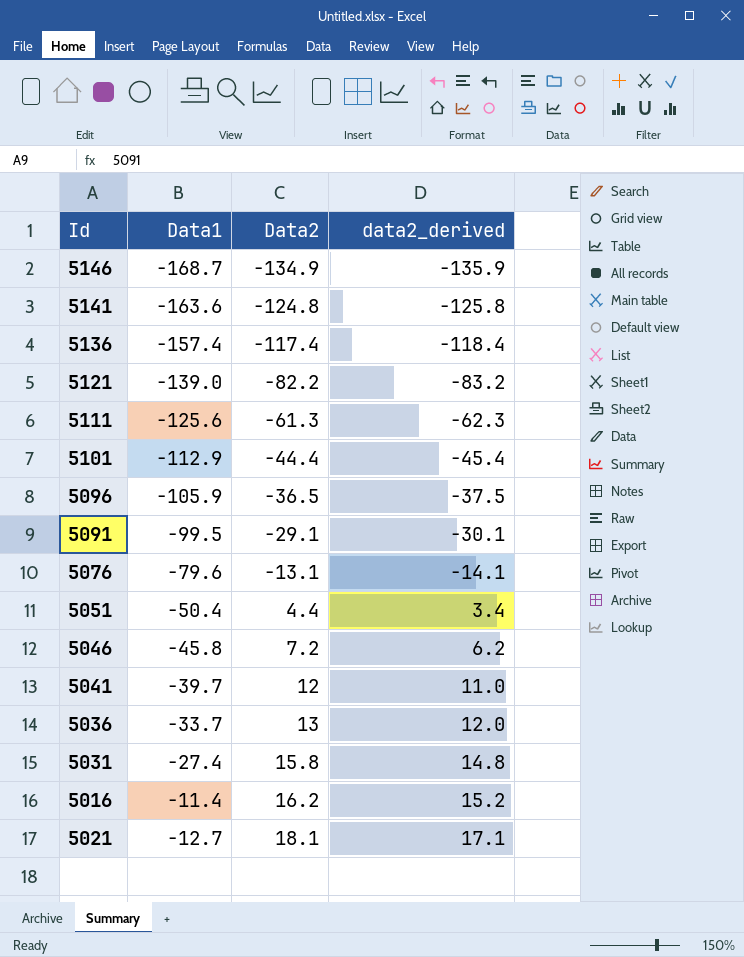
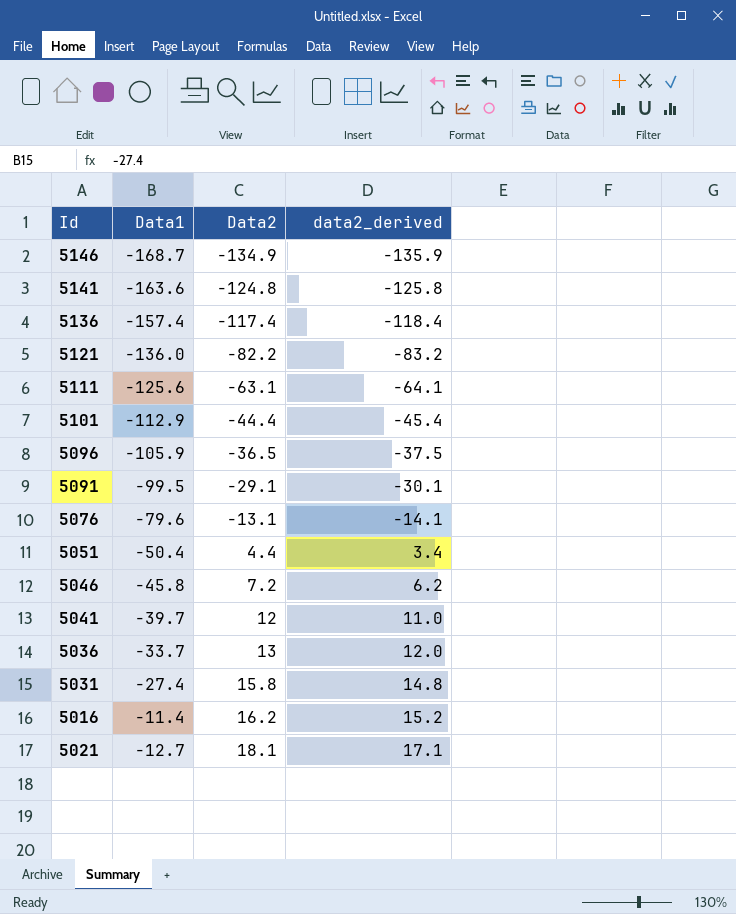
5121 | Data1: -139.0 -> -136.0
5111 | Data2: -61.3 -> -63.1
5111 | data2_derived: -62.3 -> -64.1

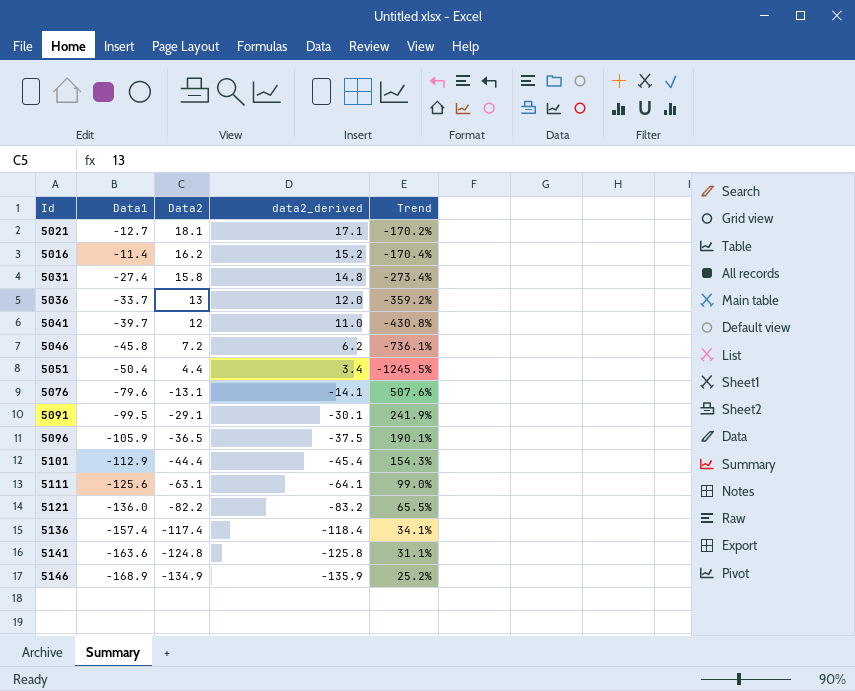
row order: Data2 ascending -> Data2 descending
column Trend | formula: none -> ([Data1] - [Data2]) / [Data2]
5146 | Data1: -168.7 -> -168.9

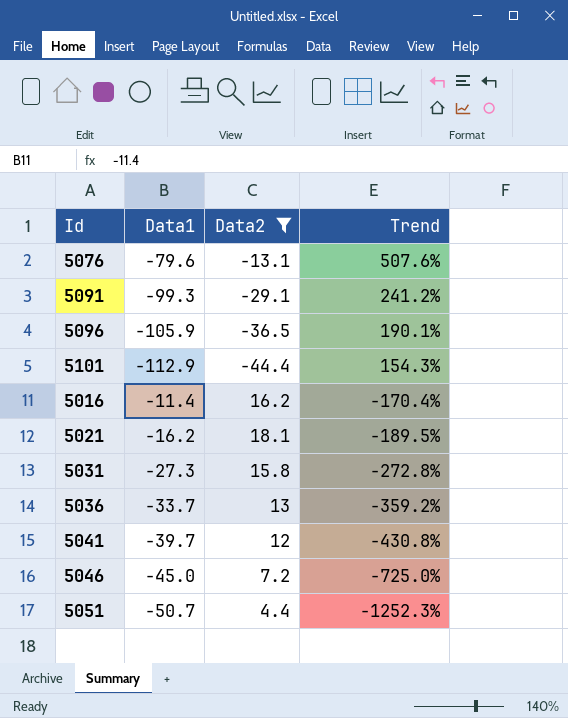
filter: none -> Data2 >= -44.4
row order: Data2 descending -> Trend descending
column data2_derived | formula: [Data2] - 1 -> none
5091 | Data1: -99.5 -> -99.3
5091 | Trend: 241.9% -> 241.2%
5021 | Data1: -12.7 -> -16.2
5021 | Trend: -170.2% -> -189.5%
5031 | Data1: -27.4 -> -27.3
5031 | Trend: -273.4% -> -272.8%
5046 | Data1: -45.8 -> -45.0
5046 | Trend: -736.1% -> -725.0%
5051 | Data1: -50.4 -> -50.7
5051 | Trend: -1245.5% -> -1252.3%

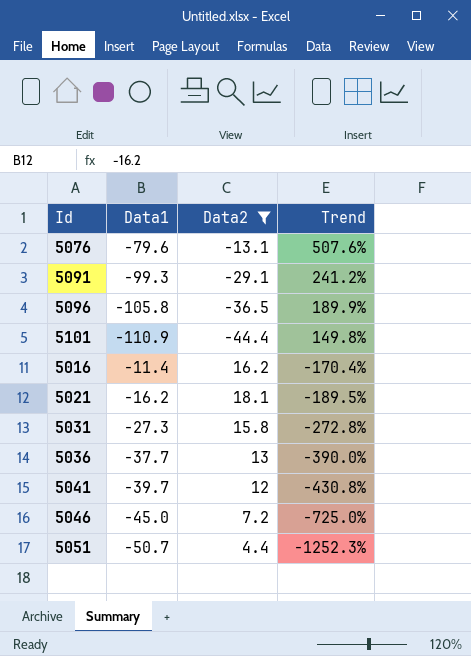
5096 | Data1: -105.9 -> -105.8
5096 | Trend: 190.1% -> 189.9%
5101 | Data1: -112.9 -> -110.9
5101 | Trend: 154.3% -> 149.8%
5036 | Data1: -33.7 -> -37.7
5036 | Trend: -359.2% -> -390.0%

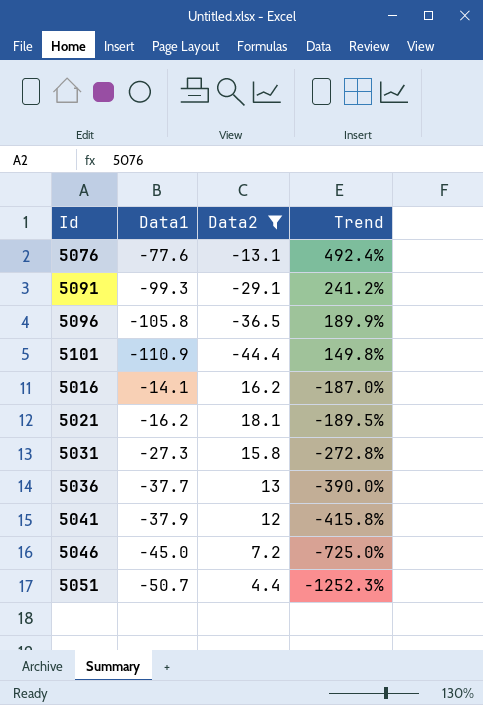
5076 | Data1: -79.6 -> -77.6
5076 | Trend: 507.6% -> 492.4%
5016 | Data1: -11.4 -> -14.1
5016 | Trend: -170.4% -> -187.0%
5041 | Data1: -39.7 -> -37.9
5041 | Trend: -430.8% -> -415.8%

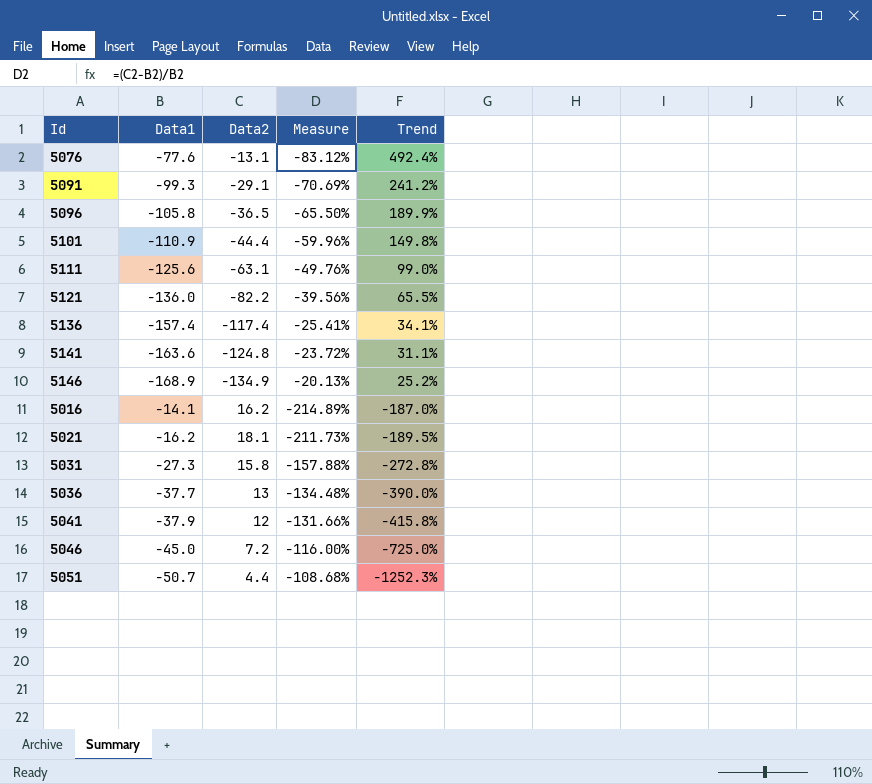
filter: Data2 >= -44.4 -> none
column Measure | formula: none -> ([Data2] - [Data1]) / [Data1]

